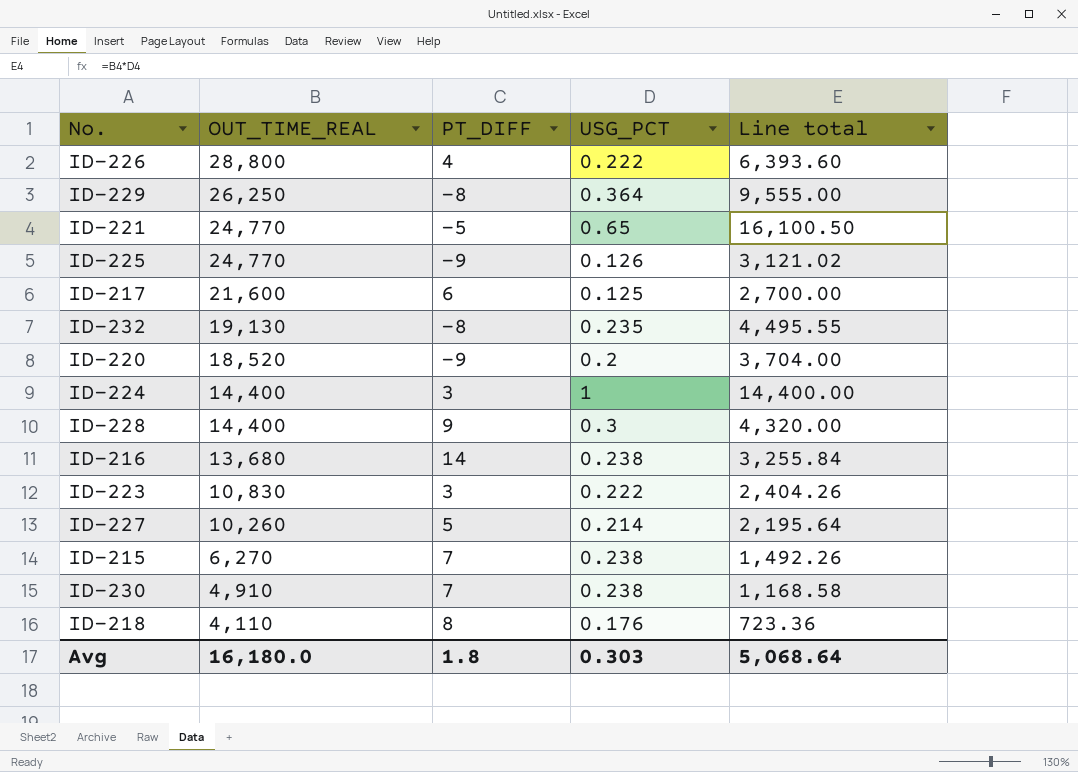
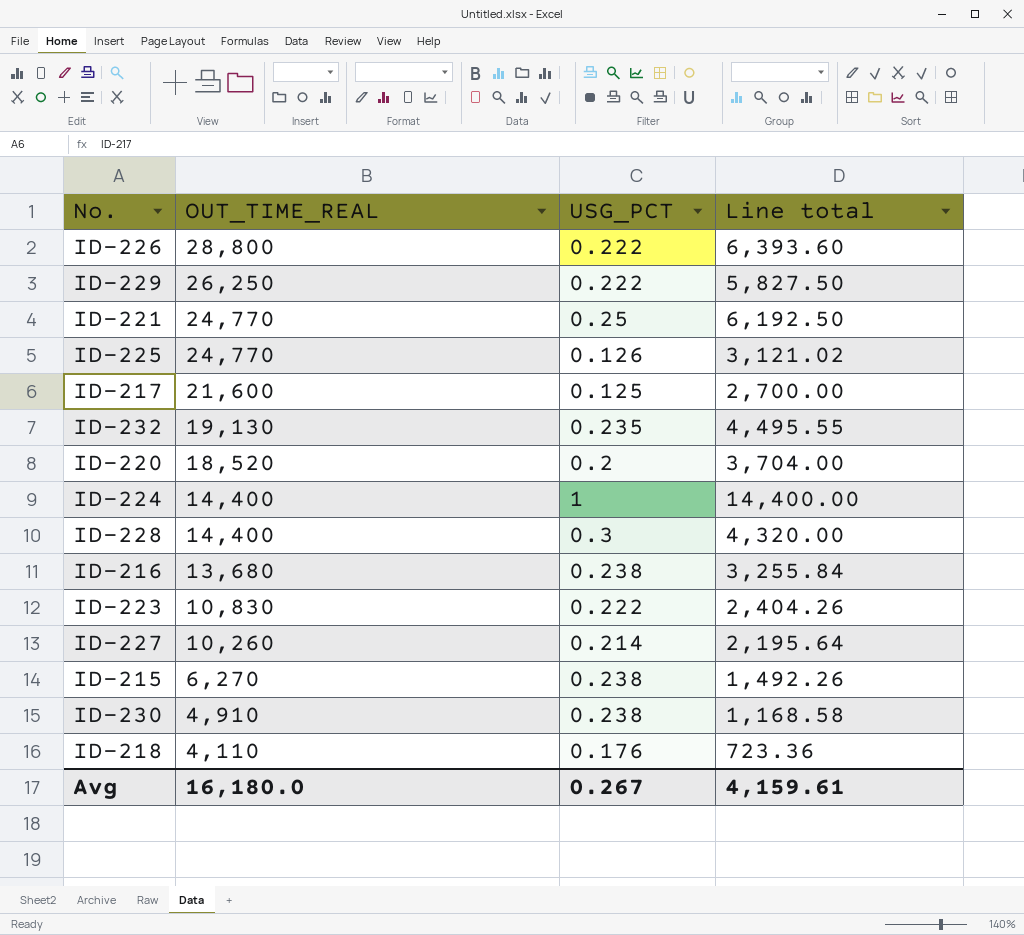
column PT_DIFF | position: 3 -> none
ID-229 | USG_PCT: 0.364 -> 0.222
ID-229 | Line total: 9,555.00 -> 5,827.50
ID-221 | USG_PCT: 0.65 -> 0.25
ID-221 | Line total: 16,100.50 -> 6,192.50
Avg | USG_PCT: 0.303 -> 0.267
Avg | Line total: 5,068.64 -> 4,159.61

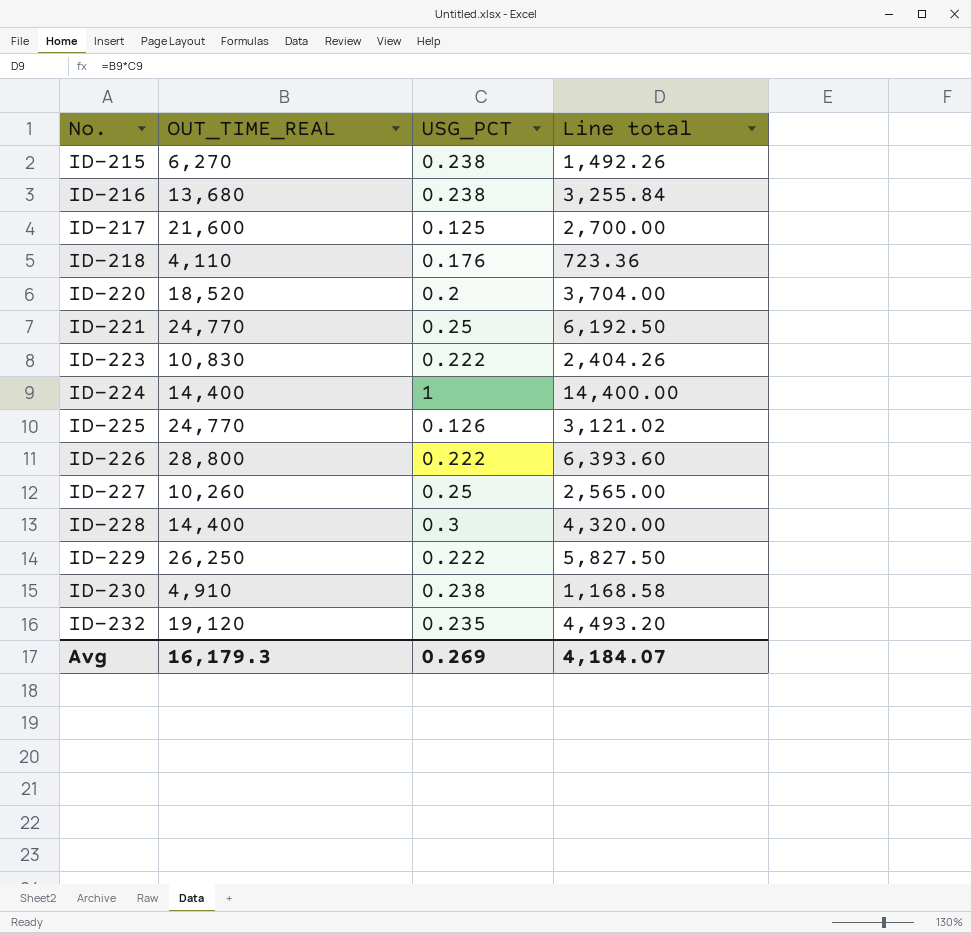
row order: OUT_TIME_REAL descending -> No. ascending
ID-227 | USG_PCT: 0.214 -> 0.25
ID-227 | Line total: 2,195.64 -> 2,565.00
ID-232 | OUT_TIME_REAL: 19,130 -> 19,120
ID-232 | Line total: 4,495.55 -> 4,493.20
Avg | OUT_TIME_REAL: 16,180.0 -> 16,179.3
Avg | USG_PCT: 0.267 -> 0.269
Avg | Line total: 4,159.61 -> 4,184.07

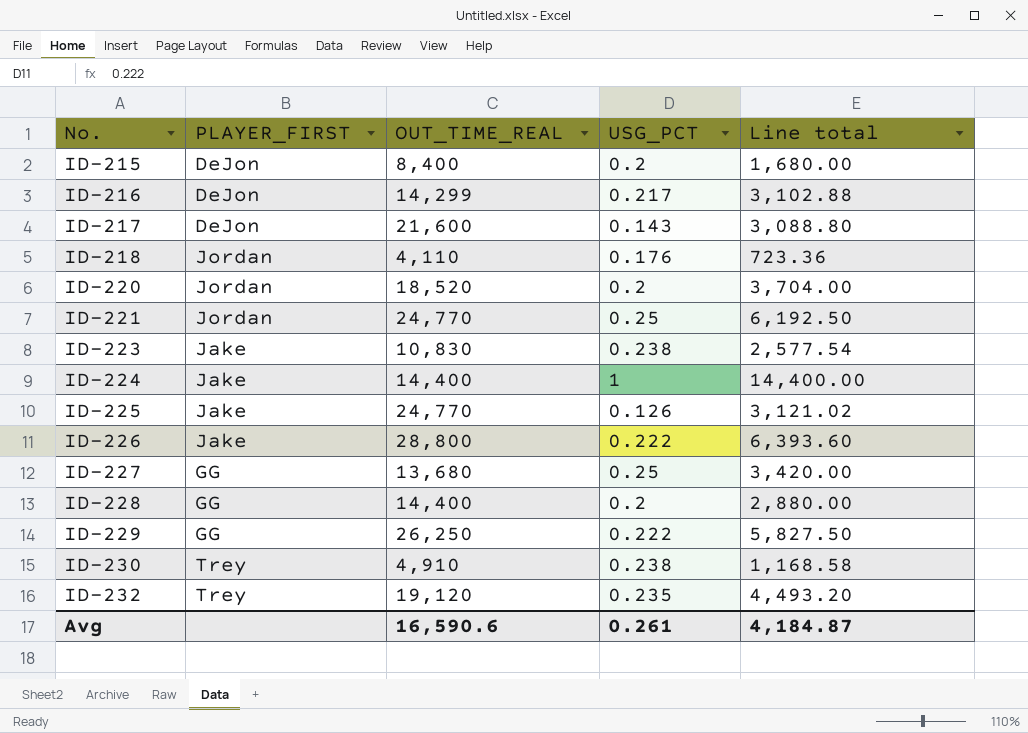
column PLAYER_FIRST | position: none -> 2
ID-215 | OUT_TIME_REAL: 6,270 -> 8,400
ID-215 | USG_PCT: 0.238 -> 0.2
ID-215 | Line total: 1,492.26 -> 1,680.00
ID-216 | OUT_TIME_REAL: 13,680 -> 14,299
ID-216 | USG_PCT: 0.238 -> 0.217
ID-216 | Line total: 3,255.84 -> 3,102.88
ID-217 | USG_PCT: 0.125 -> 0.143
ID-217 | Line total: 2,700.00 -> 3,088.80
ID-223 | USG_PCT: 0.222 -> 0.238
ID-223 | Line total: 2,404.26 -> 2,577.54
ID-227 | OUT_TIME_REAL: 10,260 -> 13,680
ID-227 | Line total: 2,565.00 -> 3,420.00
ID-228 | USG_PCT: 0.3 -> 0.2
ID-228 | Line total: 4,320.00 -> 2,880.00
Avg | OUT_TIME_REAL: 16,179.3 -> 16,590.6
Avg | USG_PCT: 0.269 -> 0.261
Avg | Line total: 4,184.07 -> 4,184.87

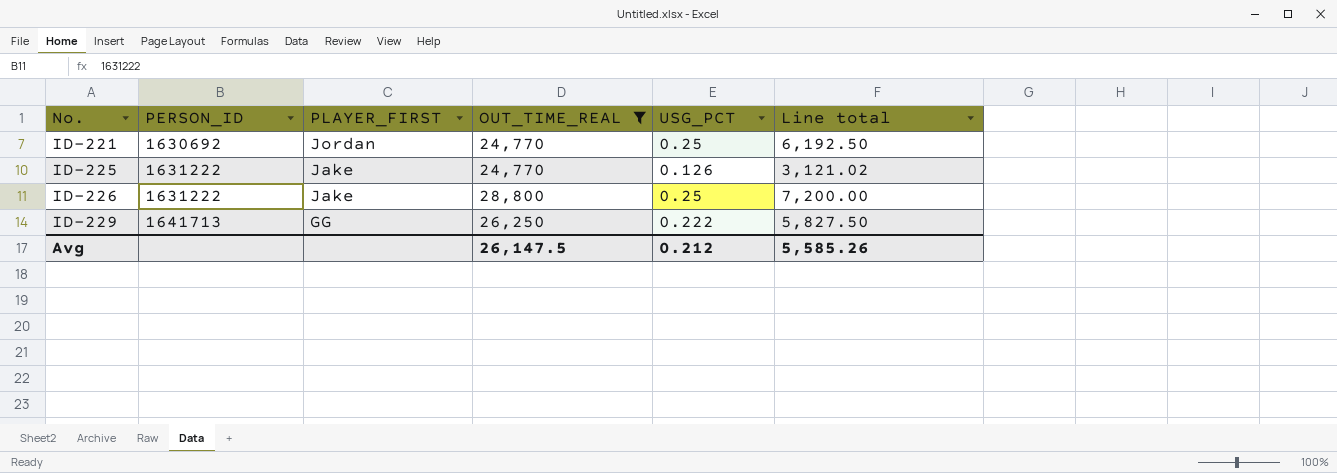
filter: none -> OUT_TIME_REAL >= 24,770
column PERSON_ID | position: none -> 2
ID-226 | USG_PCT: 0.222 -> 0.25
ID-226 | Line total: 6,393.60 -> 7,200.00
Avg | OUT_TIME_REAL: 16,590.6 -> 26,147.5
Avg | USG_PCT: 0.261 -> 0.212
Avg | Line total: 4,184.87 -> 5,585.26

